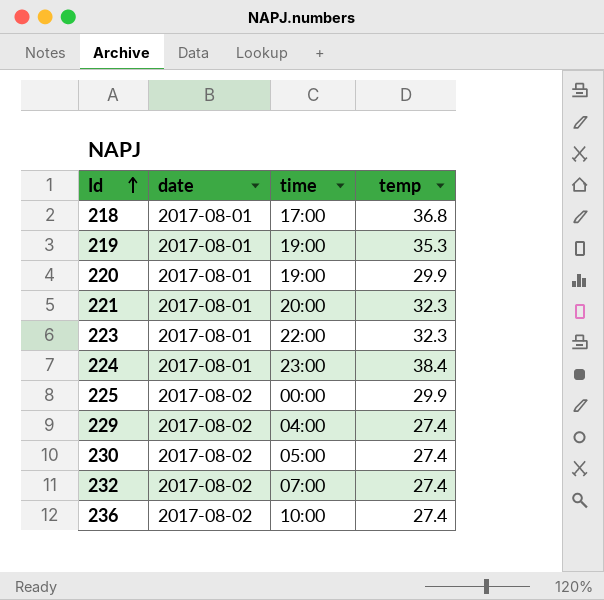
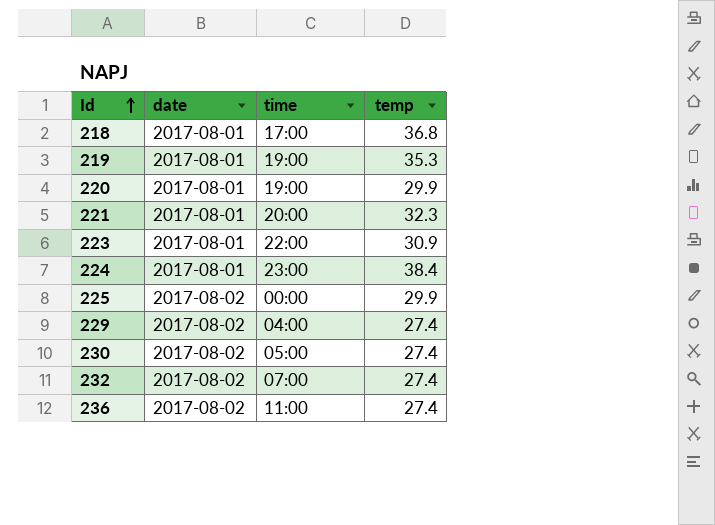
223 | temp: 32.3 -> 30.9
236 | time: 10:00 -> 11:00

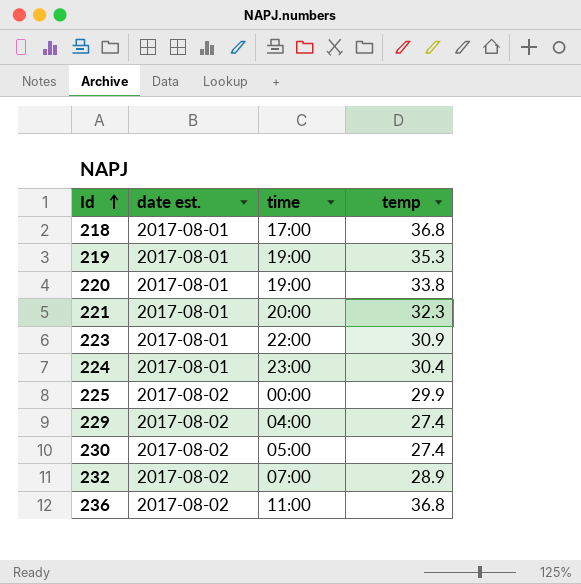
column name: date -> date est.
220 | temp: 29.9 -> 33.8
224 | temp: 38.4 -> 30.4
232 | temp: 27.4 -> 28.9
236 | temp: 27.4 -> 36.8

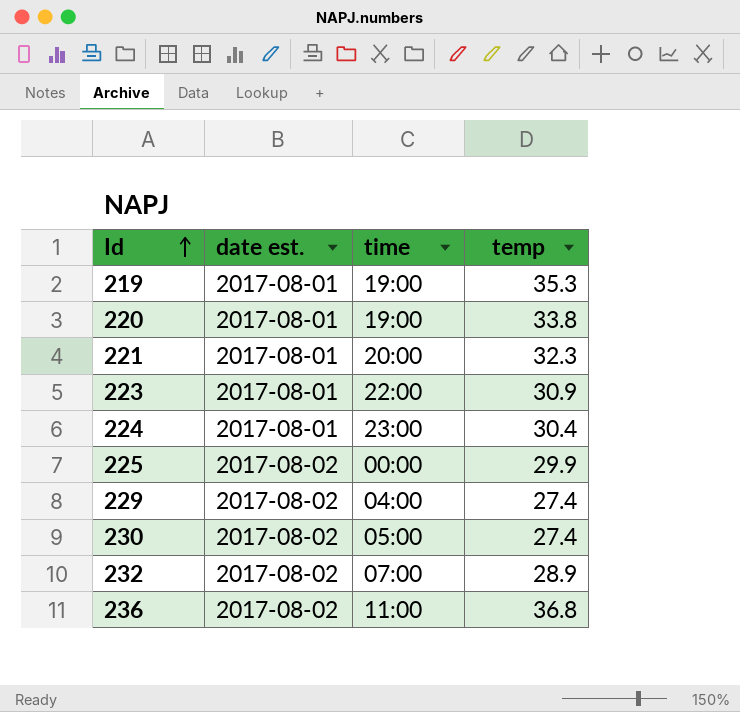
row 218: 2017-08-01 | 17:00 | 36.8 -> none

